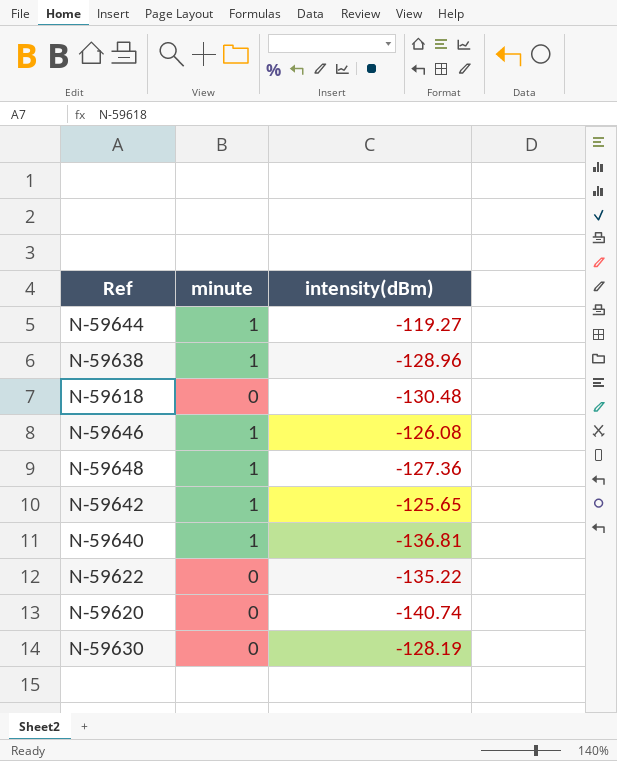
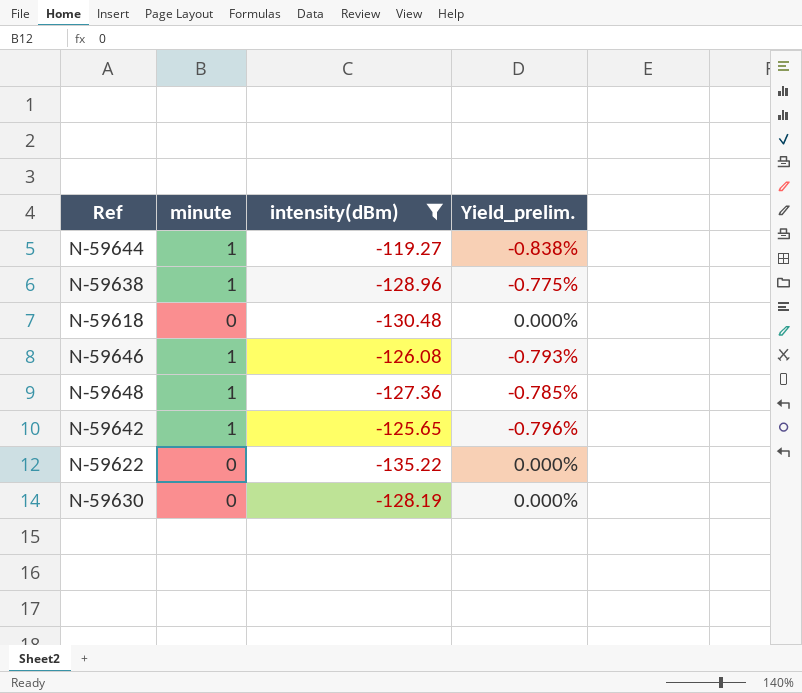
filter: none -> intensity(dBm) >= -135.22
column Yield_prelim. | formula: none -> [minute] / [intensity(dBm)]

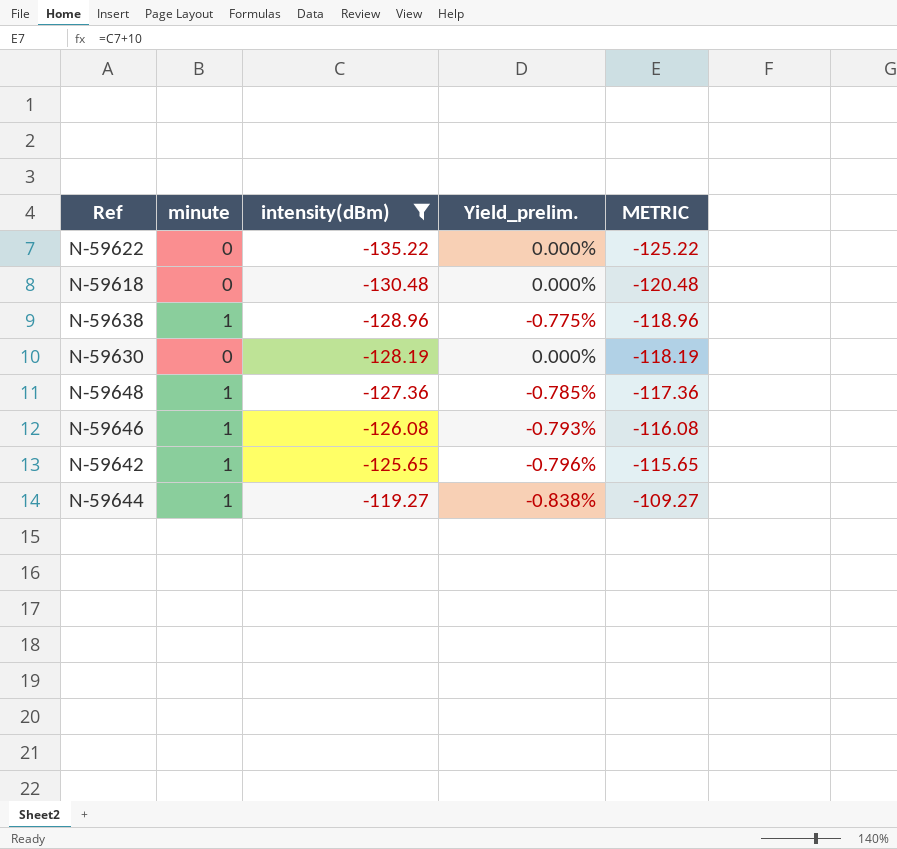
row order: none -> intensity(dBm) ascending
column METRIC | formula: none -> [intensity(dBm)] + 10

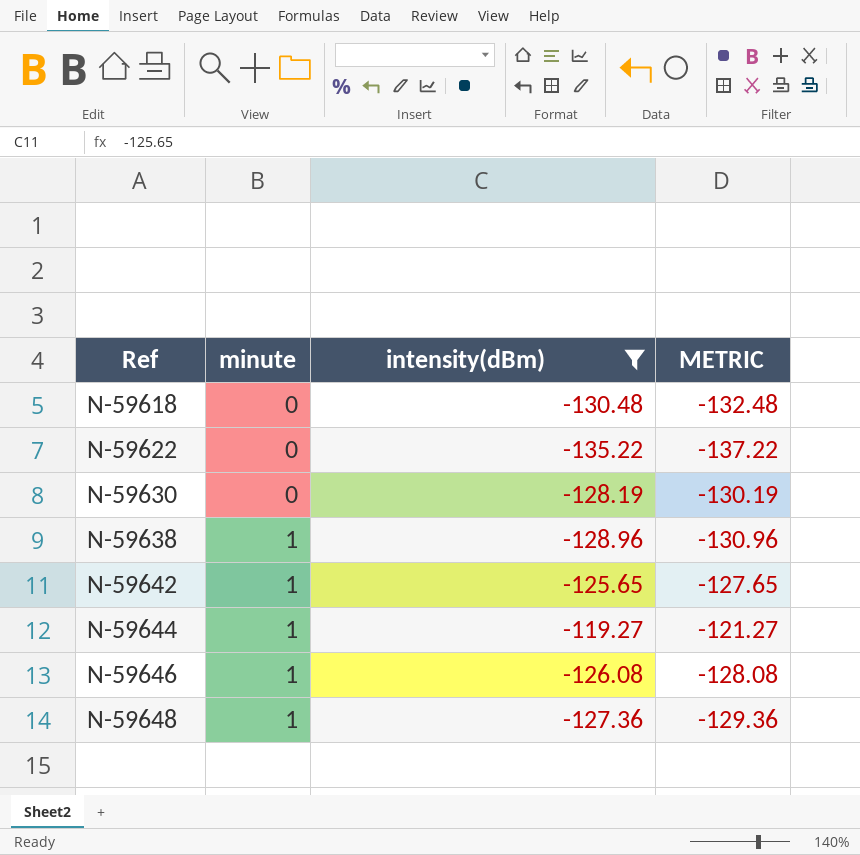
row order: intensity(dBm) ascending -> Ref ascending
column Yield_prelim. | formula: [minute] / [intensity(dBm)] -> none
column METRIC | formula: [intensity(dBm)] + 10 -> [intensity(dBm)] - 2

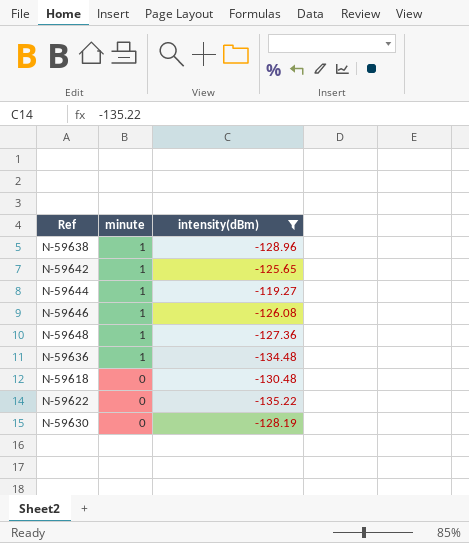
row order: Ref ascending -> minute descending
column METRIC | formula: [intensity(dBm)] - 2 -> none
row N-59636: none -> 1 | -134.48

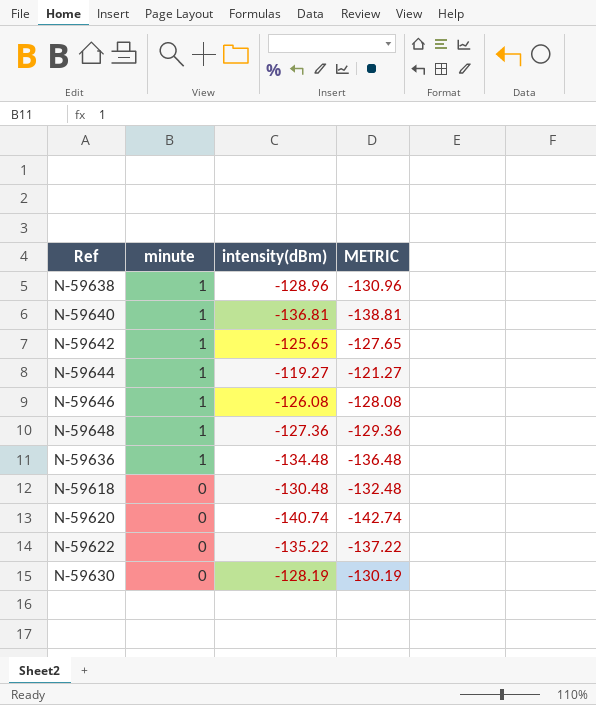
filter: intensity(dBm) >= -135.22 -> none
column METRIC | formula: none -> [intensity(dBm)] - 2

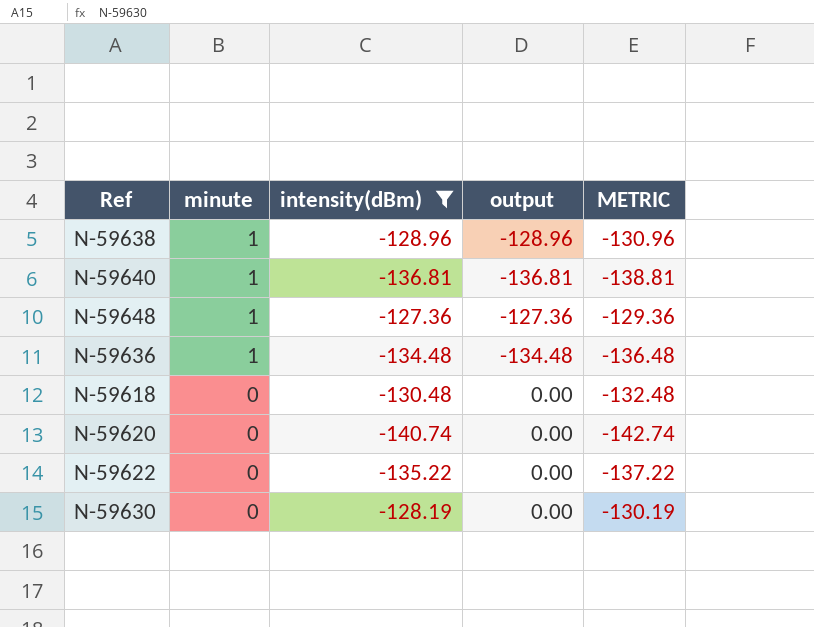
filter: none -> intensity(dBm) <= -127.36
column output | formula: none -> [minute] * [intensity(dBm)]

